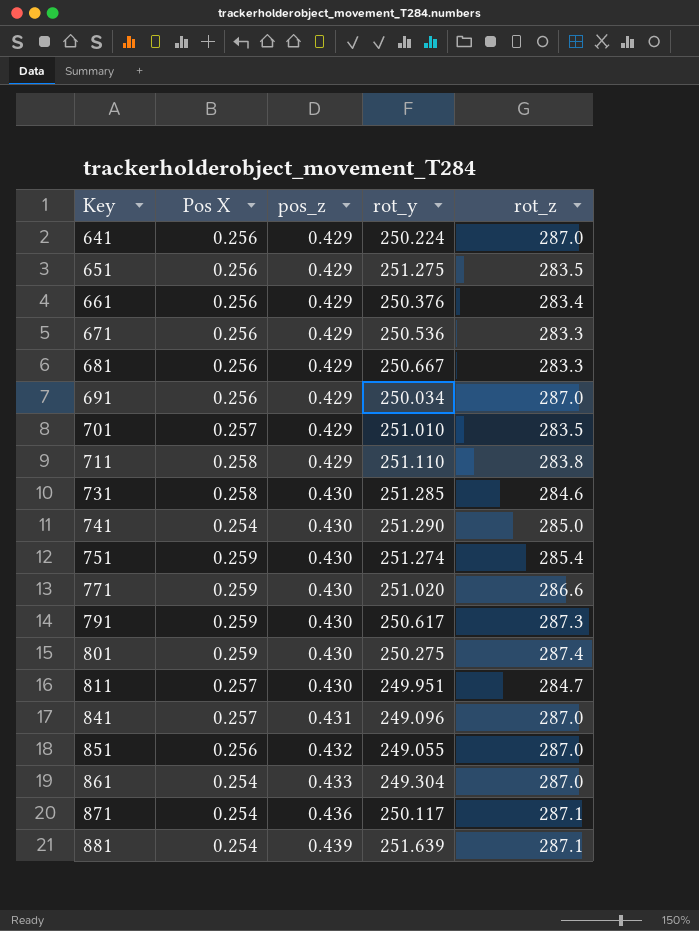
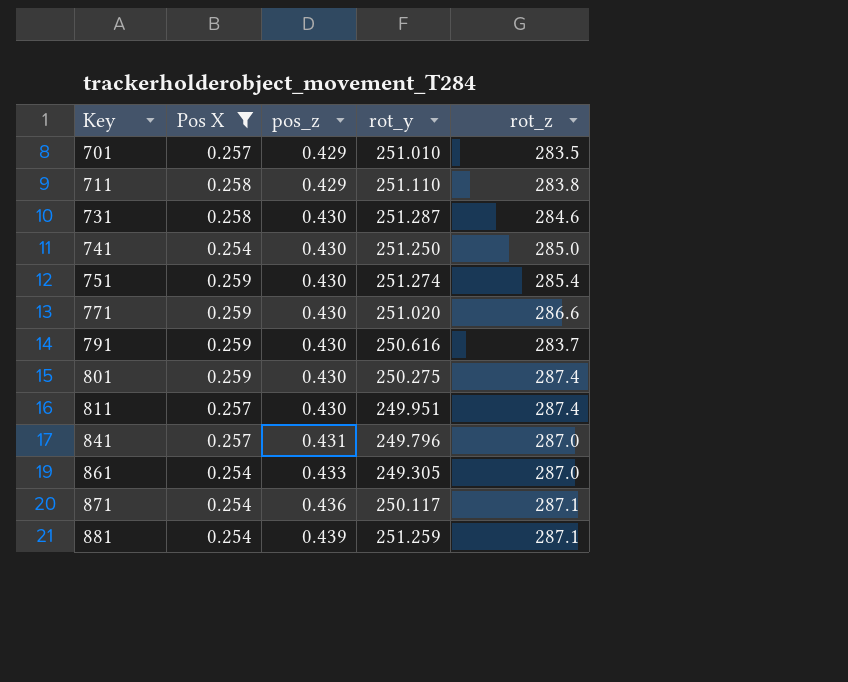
filter: none -> Pos X != 0.256
731 | rot_y: 251.285 -> 251.287
741 | rot_y: 251.290 -> 251.250
791 | rot_y: 250.617 -> 250.616
791 | rot_z: 287.3 -> 283.7
811 | rot_z: 284.7 -> 287.4
841 | rot_y: 249.096 -> 249.796
861 | rot_y: 249.304 -> 249.305
881 | rot_y: 251.639 -> 251.259

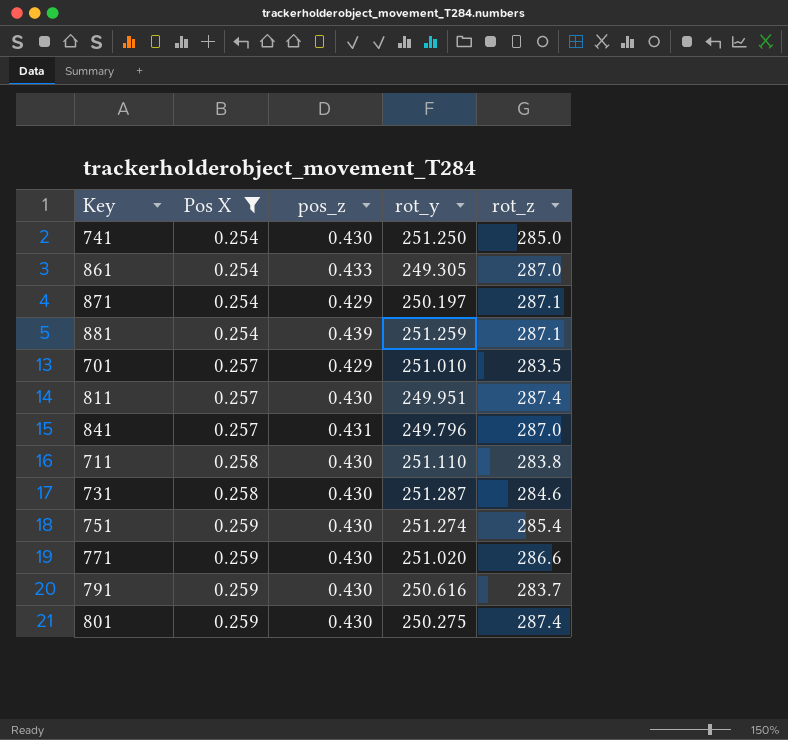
row order: Key ascending -> Pos X ascending
871 | pos_z: 0.436 -> 0.429
871 | rot_y: 250.117 -> 250.197
711 | pos_z: 0.429 -> 0.430

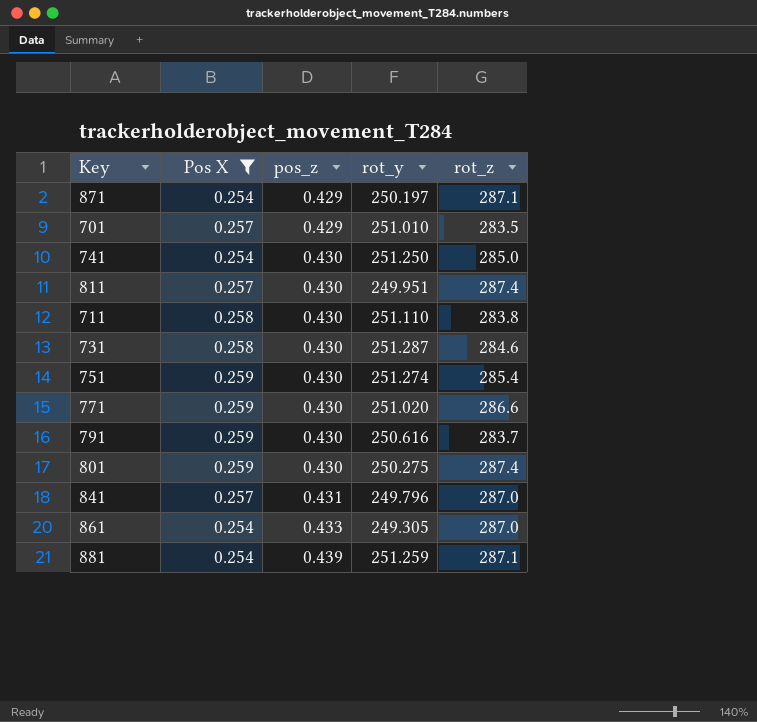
row order: Pos X ascending -> pos_z ascending

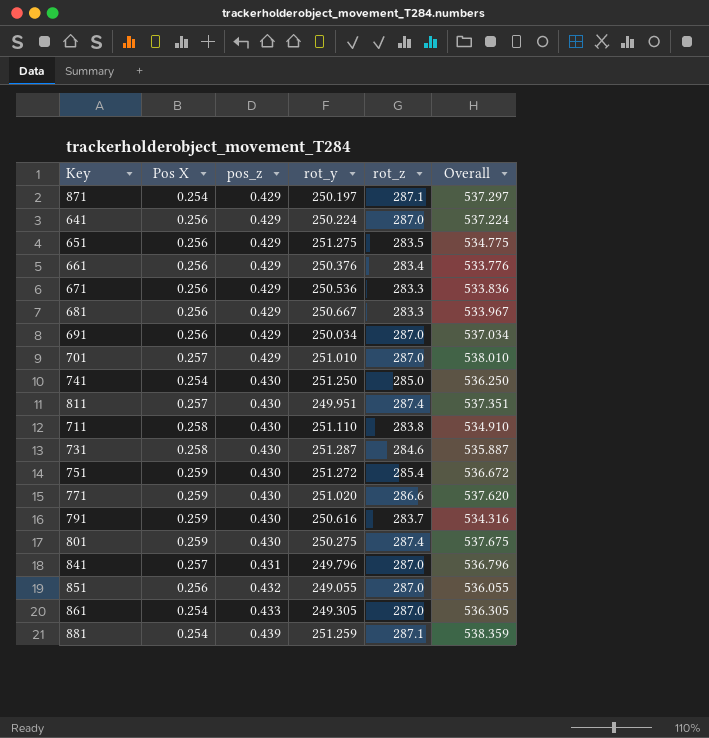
filter: Pos X != 0.256 -> none
column Overall | formula: none -> [rot_y] + [rot_z]
701 | rot_z: 283.5 -> 287.0
751 | rot_y: 251.274 -> 251.272

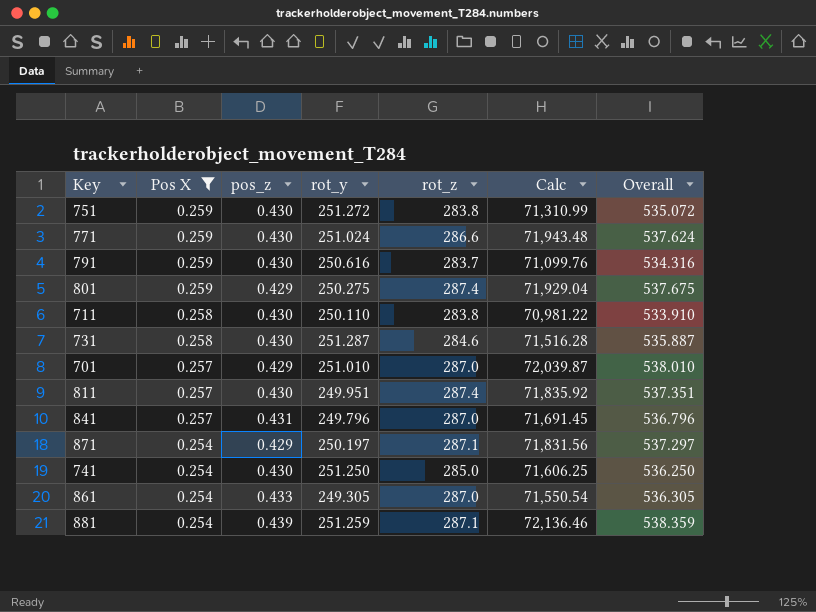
filter: none -> Pos X != 0.256
row order: pos_z ascending -> Pos X descending
column Calc | formula: none -> [rot_y] * [rot_z]
751 | rot_z: 285.4 -> 283.8
751 | Overall: 536.672 -> 535.072
771 | rot_y: 251.020 -> 251.024
771 | Overall: 537.620 -> 537.624
801 | pos_z: 0.430 -> 0.429
711 | rot_y: 251.110 -> 250.110
711 | Overall: 534.910 -> 533.910

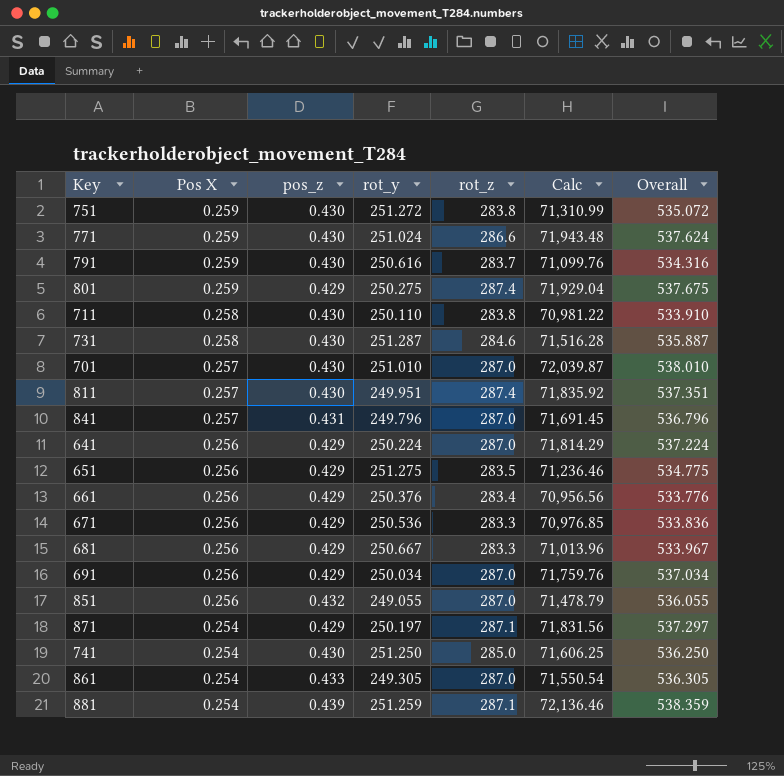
filter: Pos X != 0.256 -> none
701 | pos_z: 0.429 -> 0.430

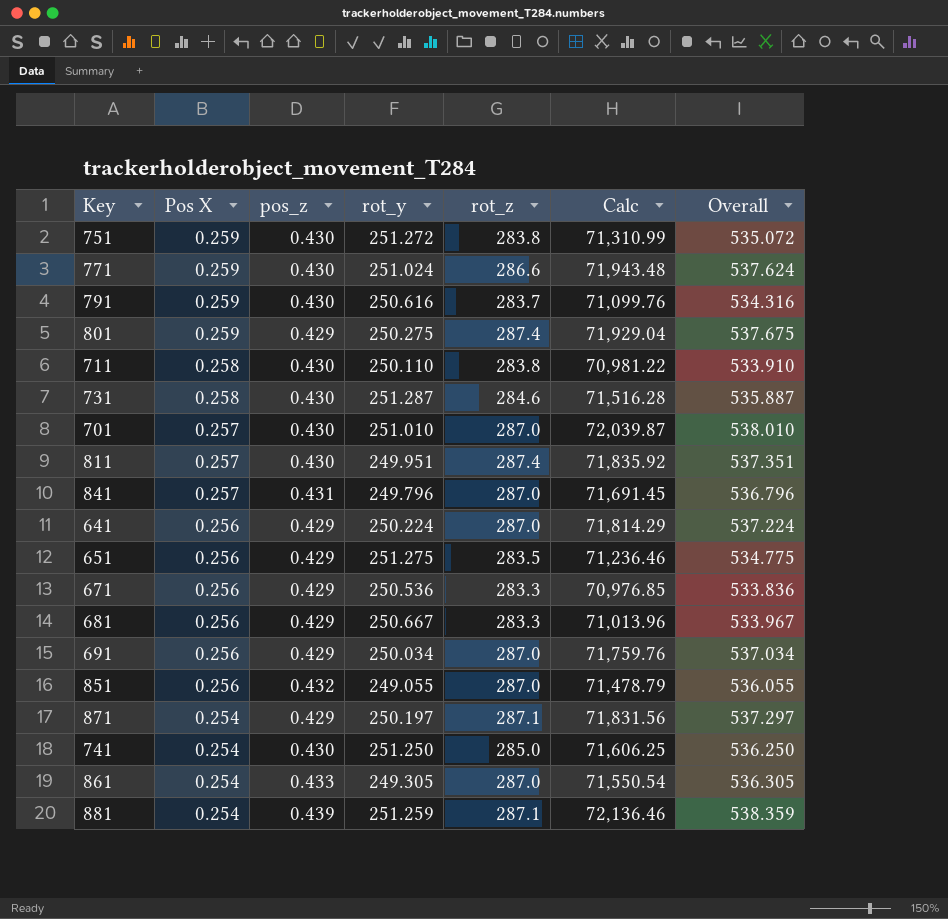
row 661: 0.256 | 0.429 | 250.376 | 283.4 | 70,956.56 | 533.776 -> none

